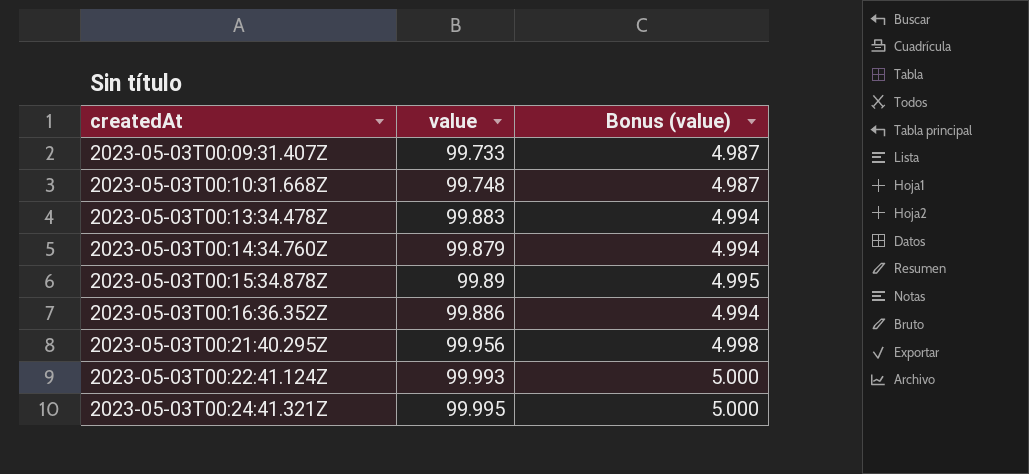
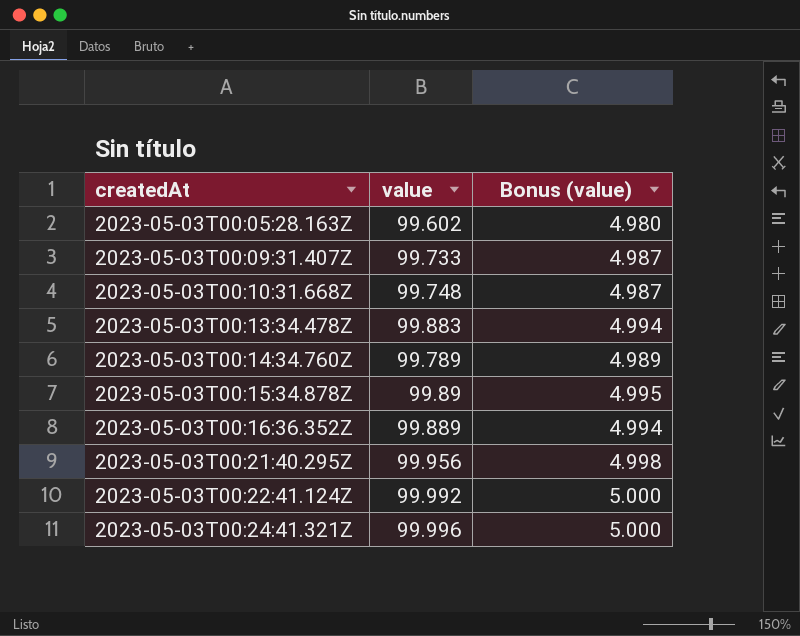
row 2023-05-03T00:05:28.163Z: none -> 99.602 | 4.980
2023-05-03T00:14:34.760Z | value: 99.879 -> 99.789
2023-05-03T00:14:34.760Z | Bonus (value): 4.994 -> 4.989
2023-05-03T00:16:36.352Z | value: 99.886 -> 99.889
2023-05-03T00:22:41.124Z | value: 99.993 -> 99.992
2023-05-03T00:24:41.321Z | value: 99.995 -> 99.996

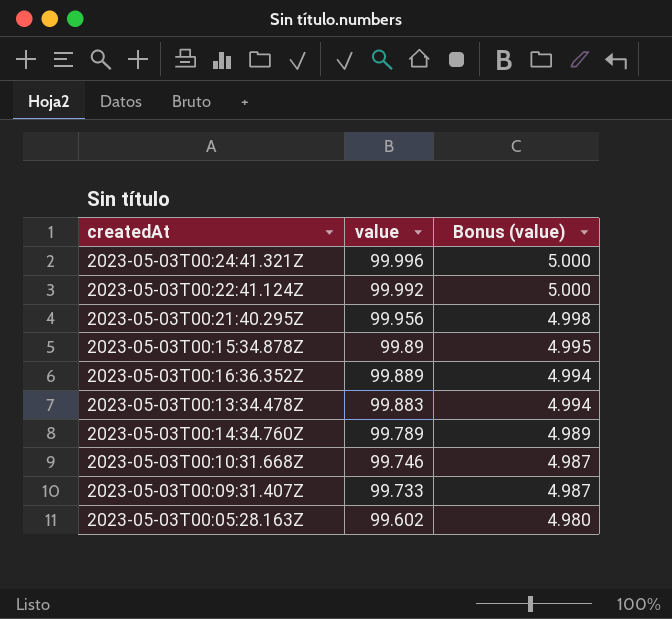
row order: createdAt ascending -> value descending
2023-05-03T00:10:31.668Z | value: 99.748 -> 99.746

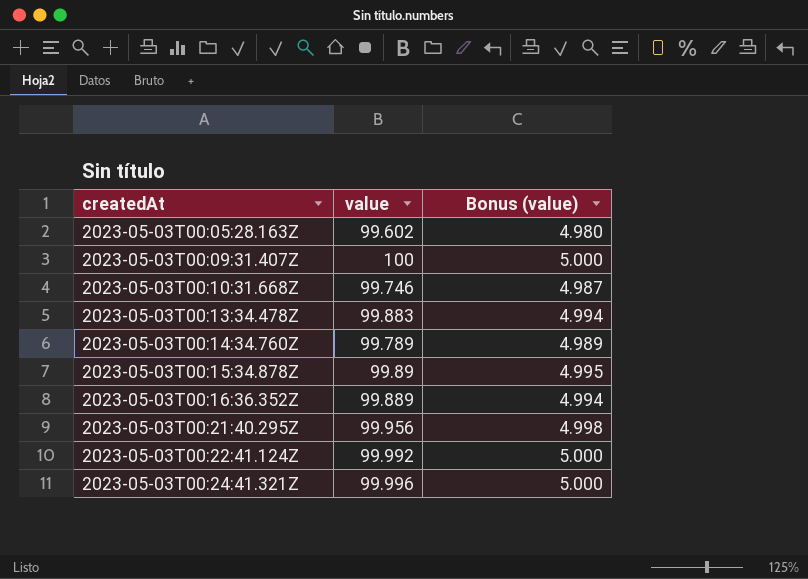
row order: value descending -> createdAt ascending
2023-05-03T00:09:31.407Z | value: 99.733 -> 100
2023-05-03T00:09:31.407Z | Bonus (value): 4.987 -> 5.000

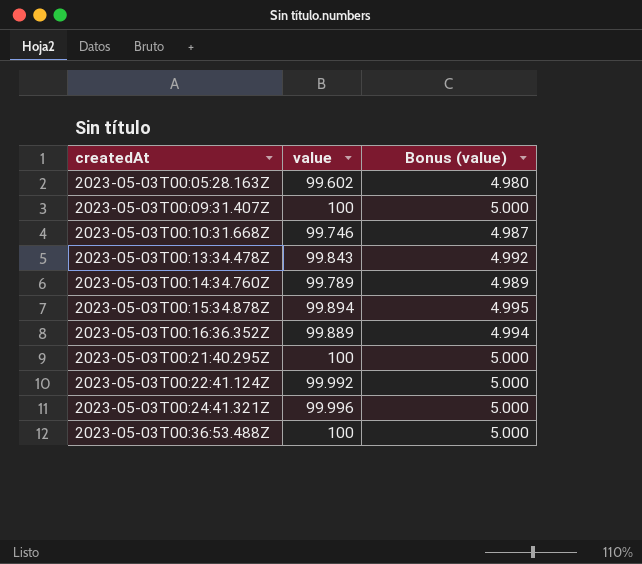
2023-05-03T00:13:34.478Z | value: 99.883 -> 99.843
2023-05-03T00:13:34.478Z | Bonus (value): 4.994 -> 4.992
2023-05-03T00:15:34.878Z | value: 99.89 -> 99.894
2023-05-03T00:21:40.295Z | value: 99.956 -> 100
2023-05-03T00:21:40.295Z | Bonus (value): 4.998 -> 5.000
row 2023-05-03T00:36:53.488Z: none -> 100 | 5.000

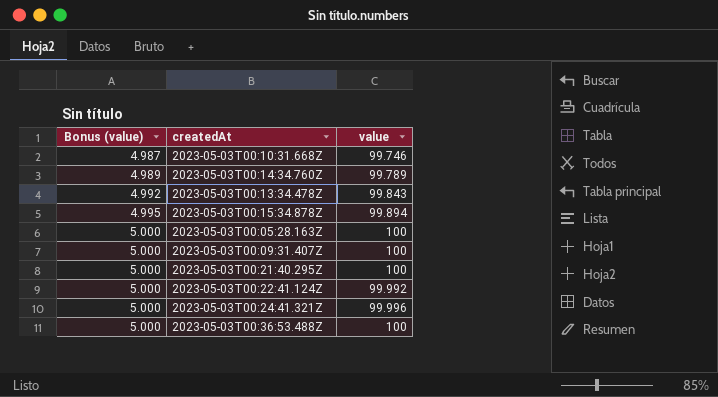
row order: createdAt ascending -> Bonus (value) ascending
column Bonus (value) | position: 3 -> 1
row 2023-05-03T00:16:36.352Z: 99.889 | 4.994 -> none
2023-05-03T00:05:28.163Z | Bonus (value): 4.980 -> 5.000
2023-05-03T00:05:28.163Z | value: 99.602 -> 100

